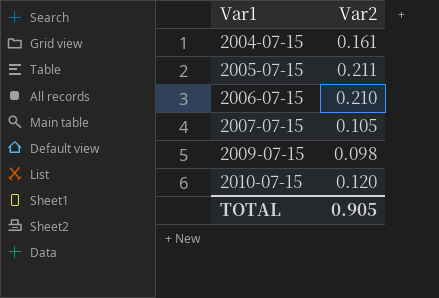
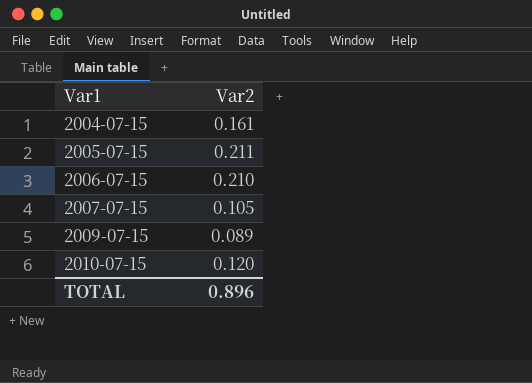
2009-07-15 | Var2: 0.098 -> 0.089
TOTAL | Var2: 0.905 -> 0.896

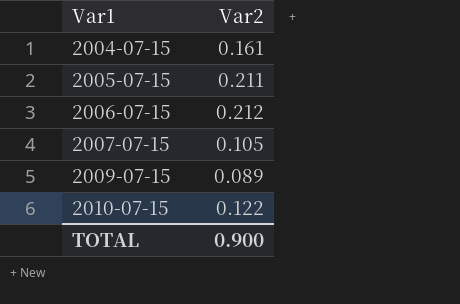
2006-07-15 | Var2: 0.210 -> 0.212
2010-07-15 | Var2: 0.120 -> 0.122
TOTAL | Var2: 0.896 -> 0.900

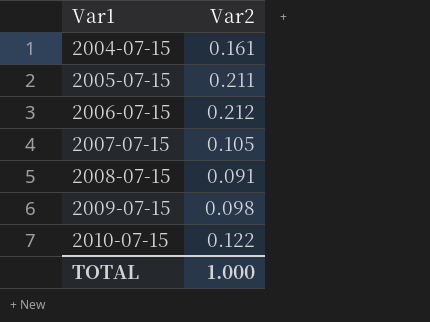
row 2008-07-15: none -> 0.091
2009-07-15 | Var2: 0.089 -> 0.098
TOTAL | Var2: 0.900 -> 1.000

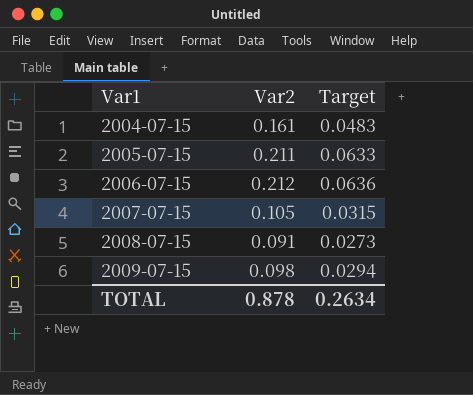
column Target | formula: none -> [Var2] * 0.3
row 2010-07-15: 0.122 -> none
TOTAL | Var2: 1.000 -> 0.878

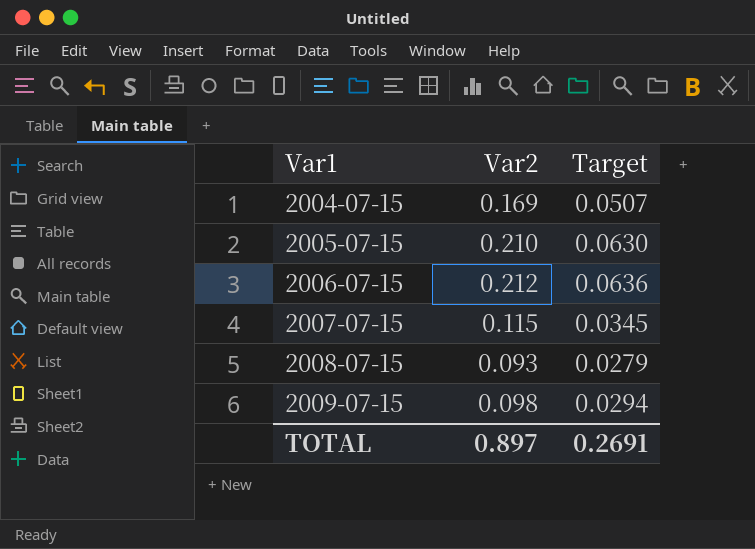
2004-07-15 | Var2: 0.161 -> 0.169
2004-07-15 | Target: 0.0483 -> 0.0507
2005-07-15 | Var2: 0.211 -> 0.210
2005-07-15 | Target: 0.0633 -> 0.0630
2007-07-15 | Var2: 0.105 -> 0.115
2007-07-15 | Target: 0.0315 -> 0.0345
2008-07-15 | Var2: 0.091 -> 0.093
2008-07-15 | Target: 0.0273 -> 0.0279
TOTAL | Var2: 0.878 -> 0.897
TOTAL | Target: 0.2634 -> 0.2691

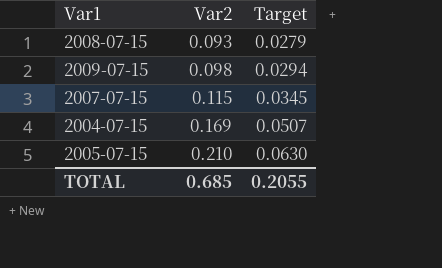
row order: Var1 ascending -> Var2 ascending
row 2006-07-15: 0.212 | 0.0636 -> none
TOTAL | Var2: 0.897 -> 0.685
TOTAL | Target: 0.2691 -> 0.2055

